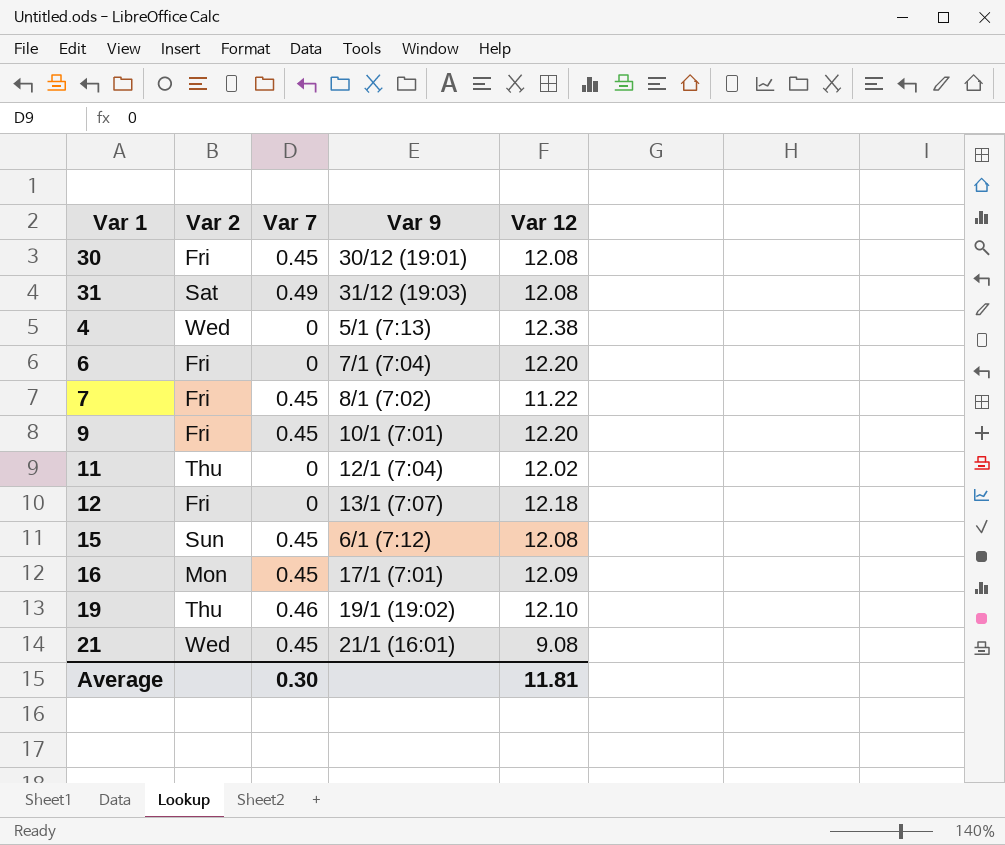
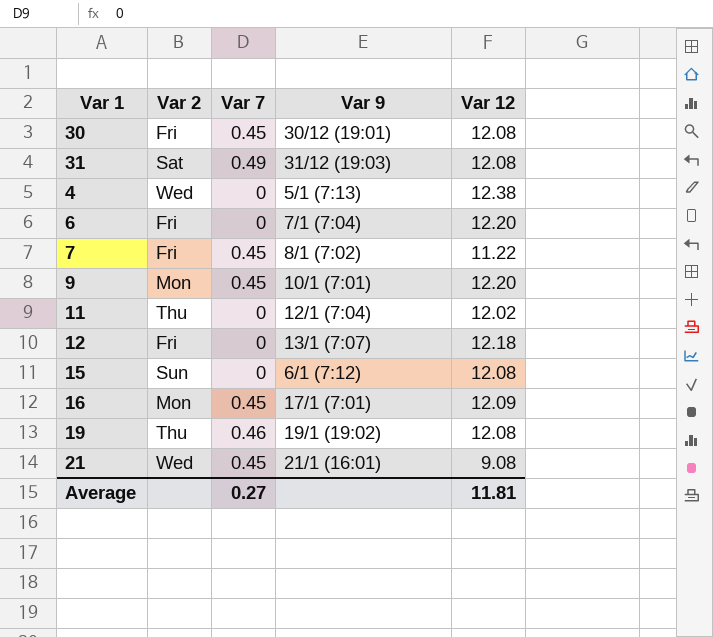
9 | Var 2: Fri -> Mon
15 | Var 7: 0.45 -> 0
19 | Var 12: 12.10 -> 12.08
Average | Var 7: 0.30 -> 0.27

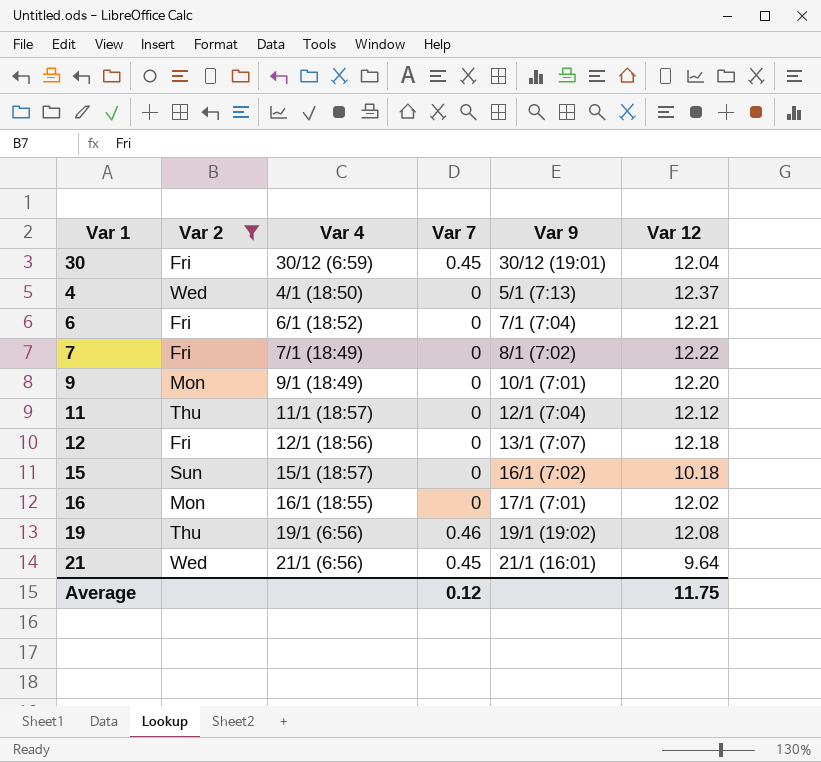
filter: none -> Var 2 != Sat
column Var 4 | position: none -> 3
30 | Var 12: 12.08 -> 12.04
4 | Var 12: 12.38 -> 12.37
6 | Var 12: 12.20 -> 12.21
7 | Var 7: 0.45 -> 0
7 | Var 12: 11.22 -> 12.22
9 | Var 7: 0.45 -> 0
11 | Var 12: 12.02 -> 12.12
15 | Var 9: 6/1 (7:12) -> 16/1 (7:02)
15 | Var 12: 12.08 -> 10.18
16 | Var 7: 0.45 -> 0
16 | Var 12: 12.09 -> 12.02
21 | Var 12: 9.08 -> 9.64
Average | Var 7: 0.27 -> 0.12
Average | Var 12: 11.81 -> 11.75

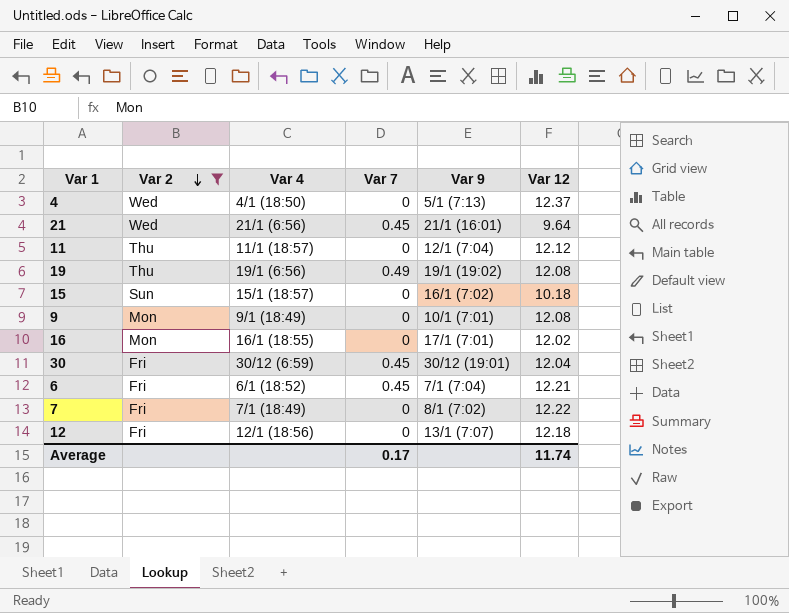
row order: none -> Var 2 descending
19 | Var 7: 0.46 -> 0.49
9 | Var 12: 12.20 -> 12.08
6 | Var 7: 0 -> 0.45
Average | Var 7: 0.12 -> 0.17
Average | Var 12: 11.75 -> 11.74

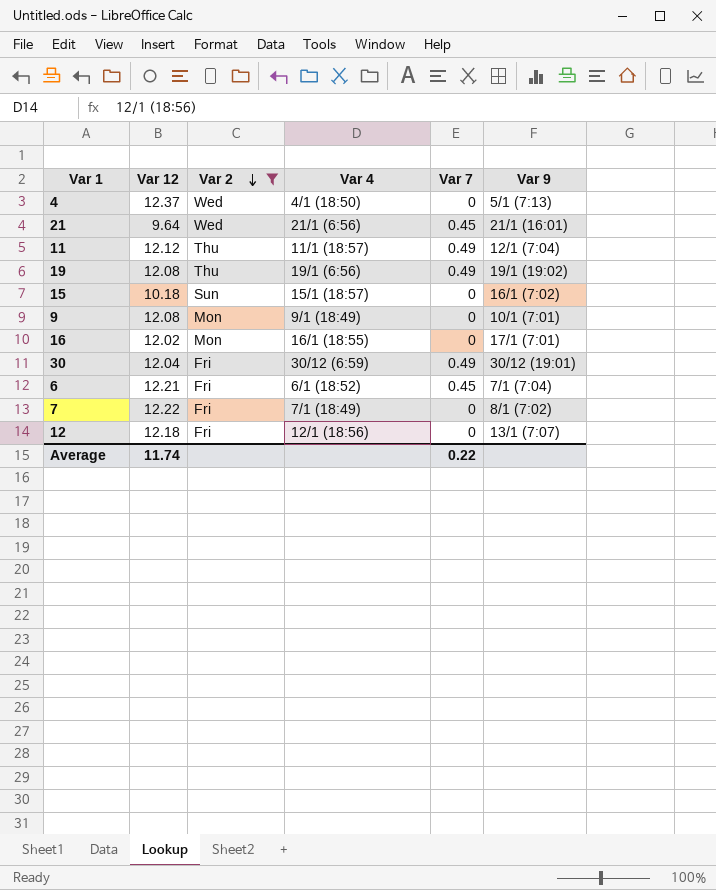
column Var 12 | position: 6 -> 2
11 | Var 7: 0 -> 0.49
30 | Var 7: 0.45 -> 0.49
Average | Var 7: 0.17 -> 0.22

